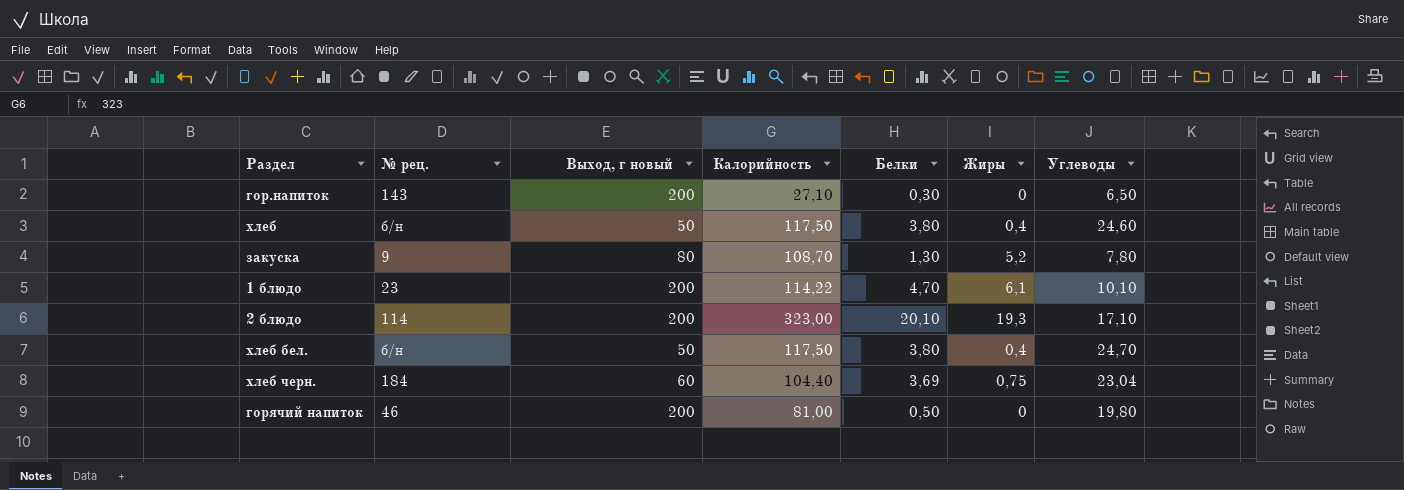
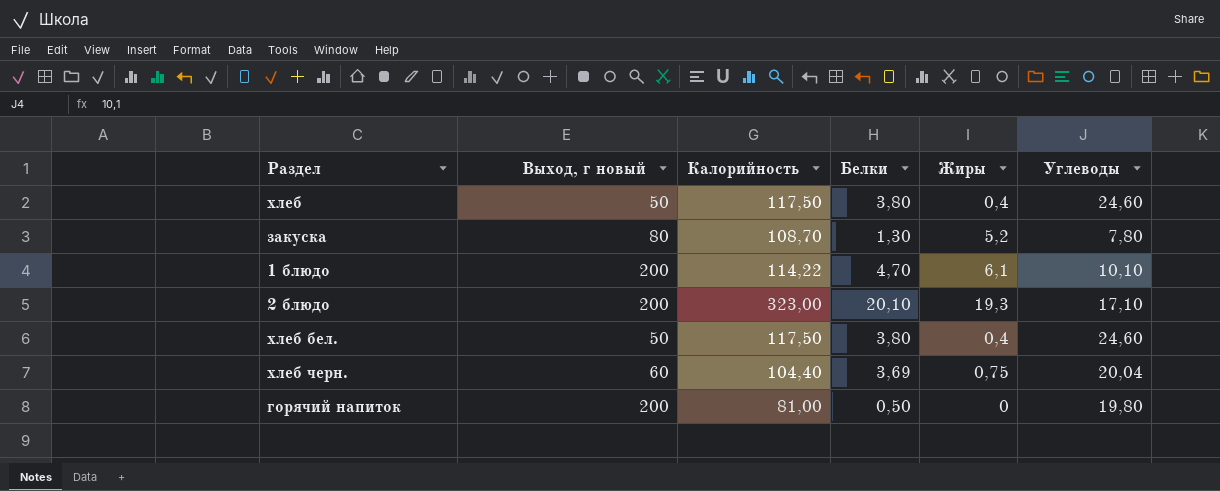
column № рец. | position: 2 -> none
row гор.напиток: 143 | 200 | 27,10 | 0,30 | 0 | 6,50 -> none
хлеб бел. | Углеводы: 24,70 -> 24,60
хлеб черн. | Углеводы: 23,04 -> 20,04

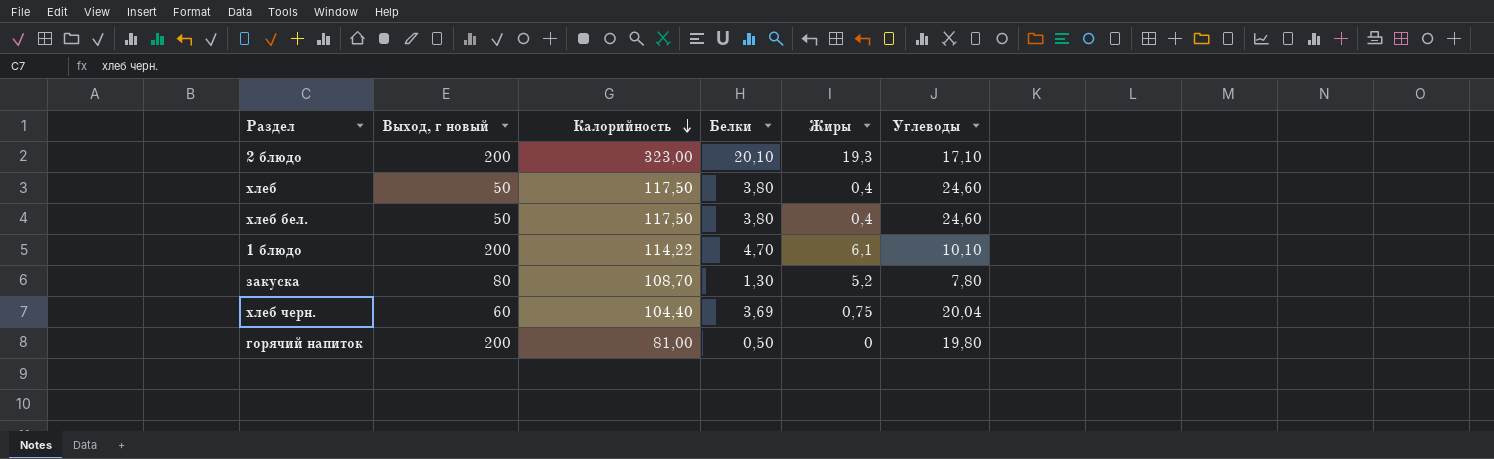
row order: none -> Калорийность descending

